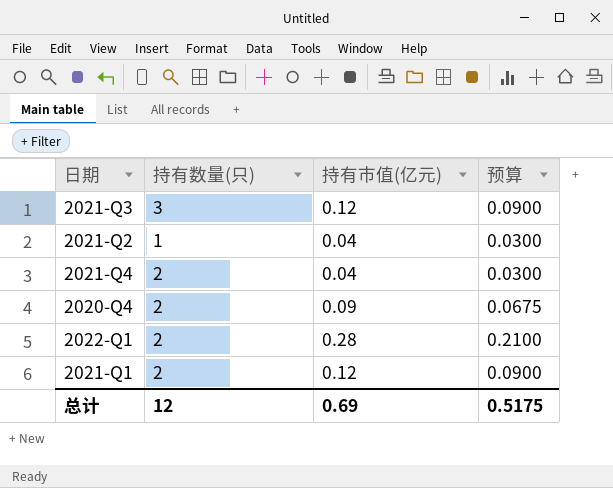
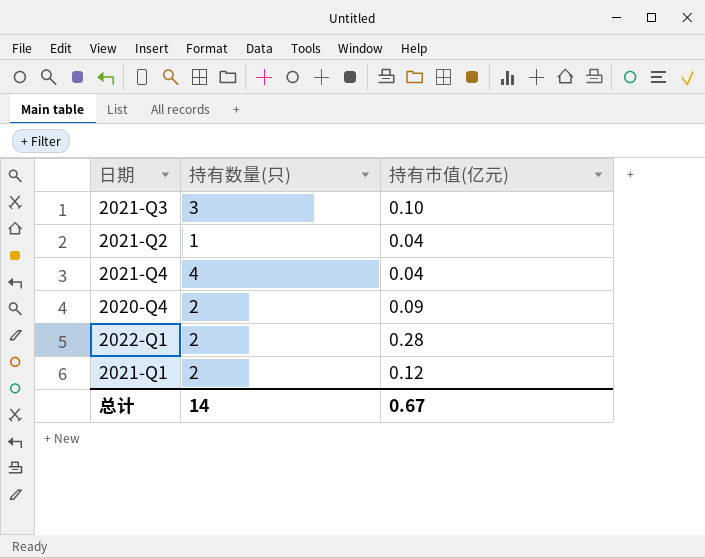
column 预算 | formula: [持有市值(亿元)] * 0.75 -> none
2021-Q3 | 持有市值(亿元): 0.12 -> 0.10
2021-Q4 | 持有数量(只): 2 -> 4
总计 | 持有数量(只): 12 -> 14
总计 | 持有市值(亿元): 0.69 -> 0.67

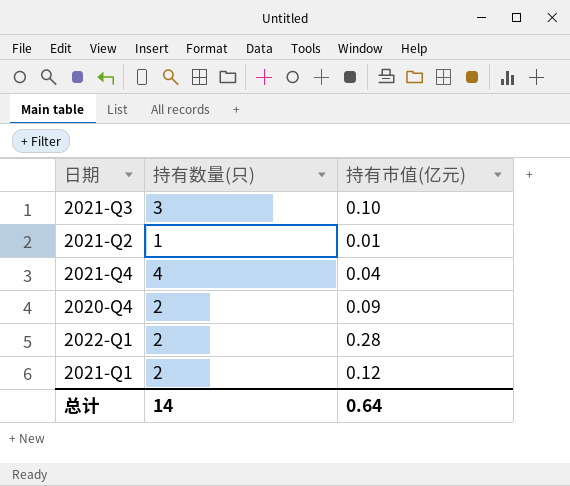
2021-Q2 | 持有市值(亿元): 0.04 -> 0.01
总计 | 持有市值(亿元): 0.67 -> 0.64

